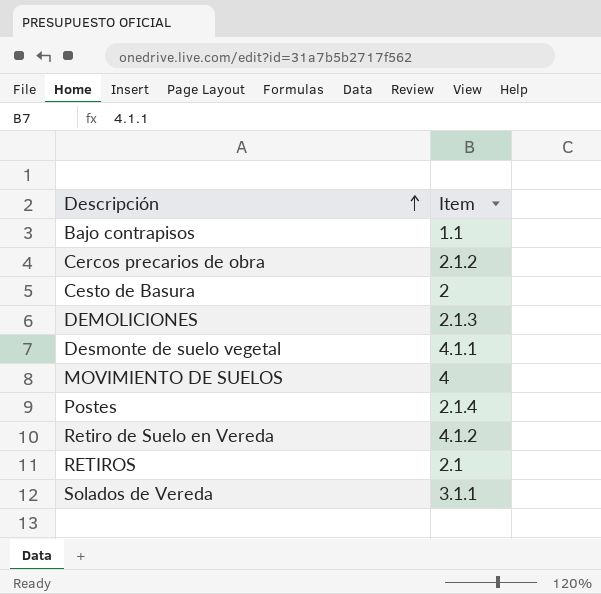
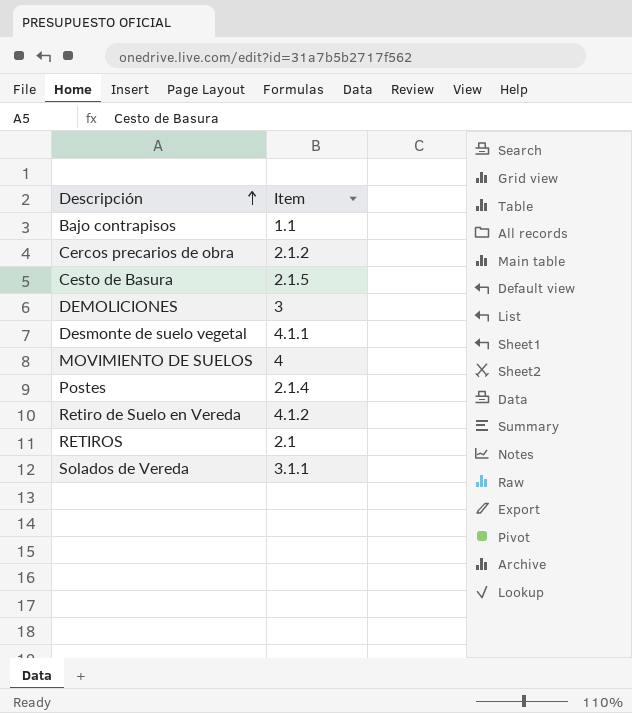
Cesto de Basura | Item: 2 -> 2.1.5
DEMOLICIONES | Item: 2.1.3 -> 3

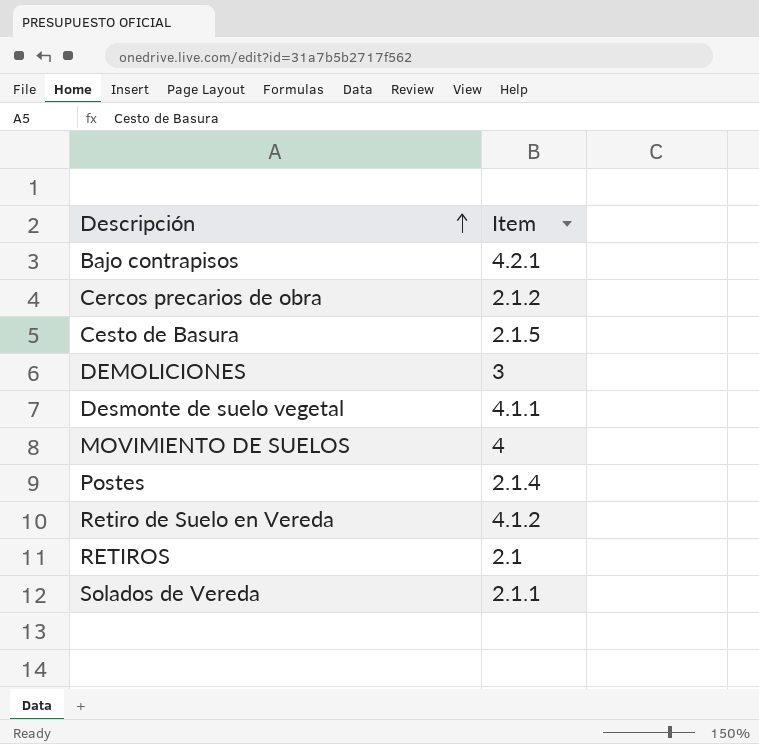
Bajo contrapisos | Item: 1.1 -> 4.2.1
Solados de Vereda | Item: 3.1.1 -> 2.1.1

